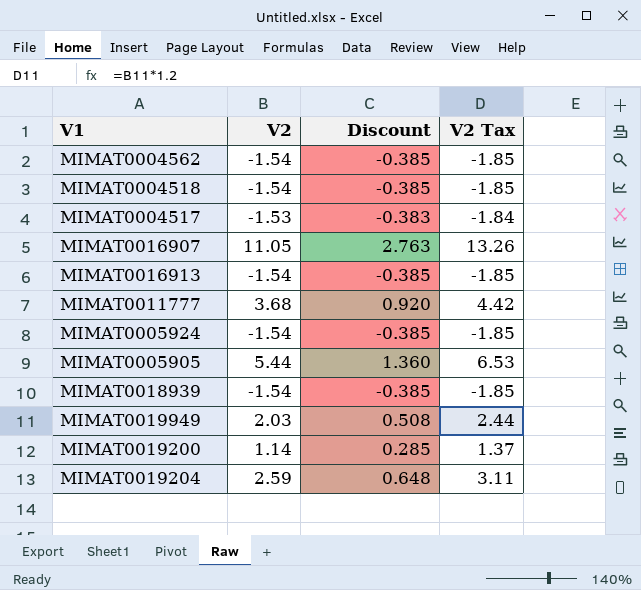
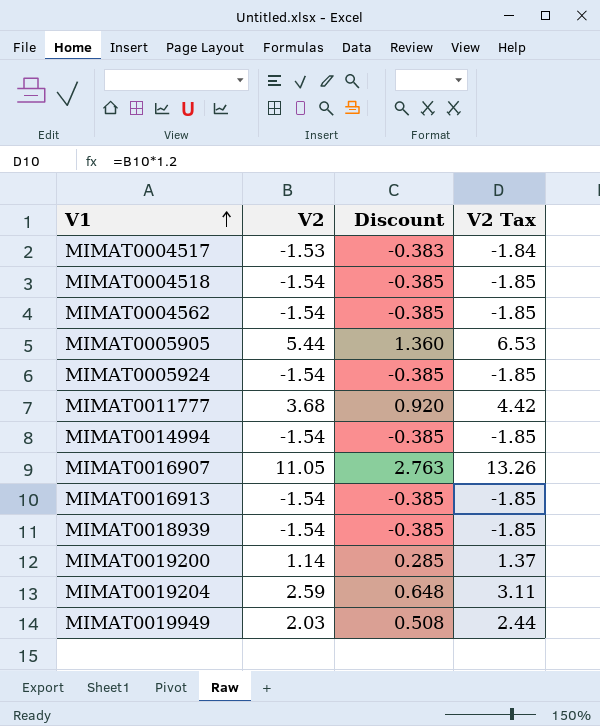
row order: none -> V1 ascending
row MIMAT0014994: none -> -1.54 | -0.385 | -1.85

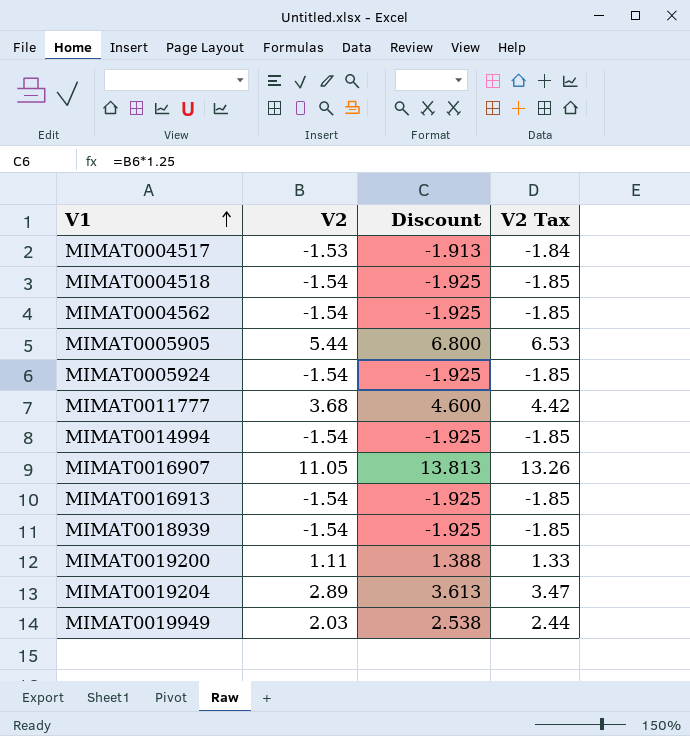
column Discount | formula: [V2] * 0.25 -> [V2] * 1.25
MIMAT0019200 | V2: 1.14 -> 1.11
MIMAT0019200 | V2 Tax: 1.37 -> 1.33
MIMAT0019204 | V2: 2.59 -> 2.89
MIMAT0019204 | V2 Tax: 3.11 -> 3.47

